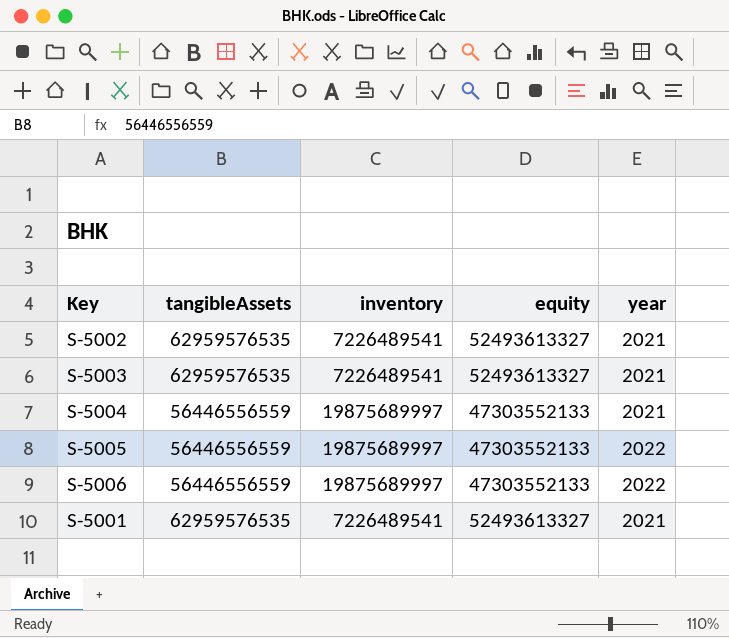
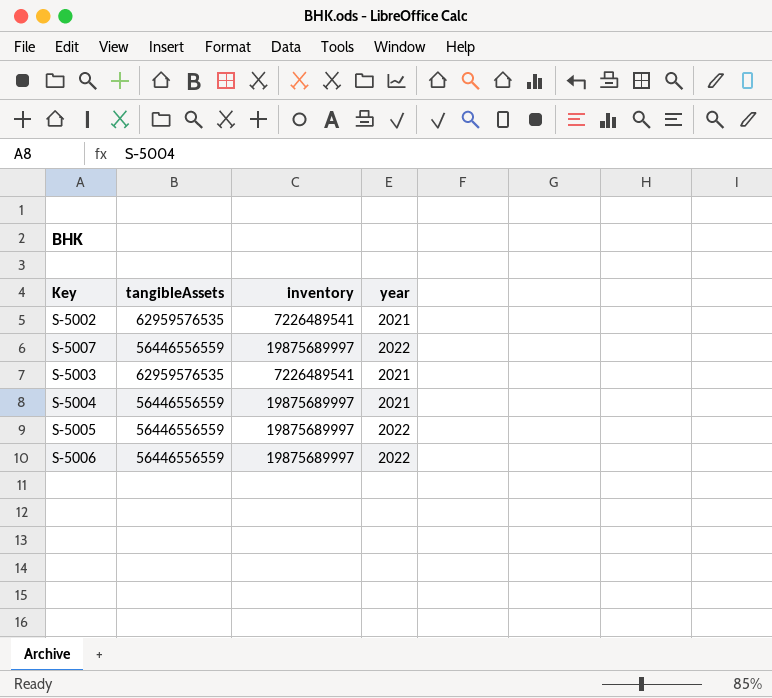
column equity | position: 4 -> none
row S-5001: 62959576535 | 7226489541 | 52493613327 | 2021 -> none
row S-5007: none -> 56446556559 | 19875689997 | 2022

